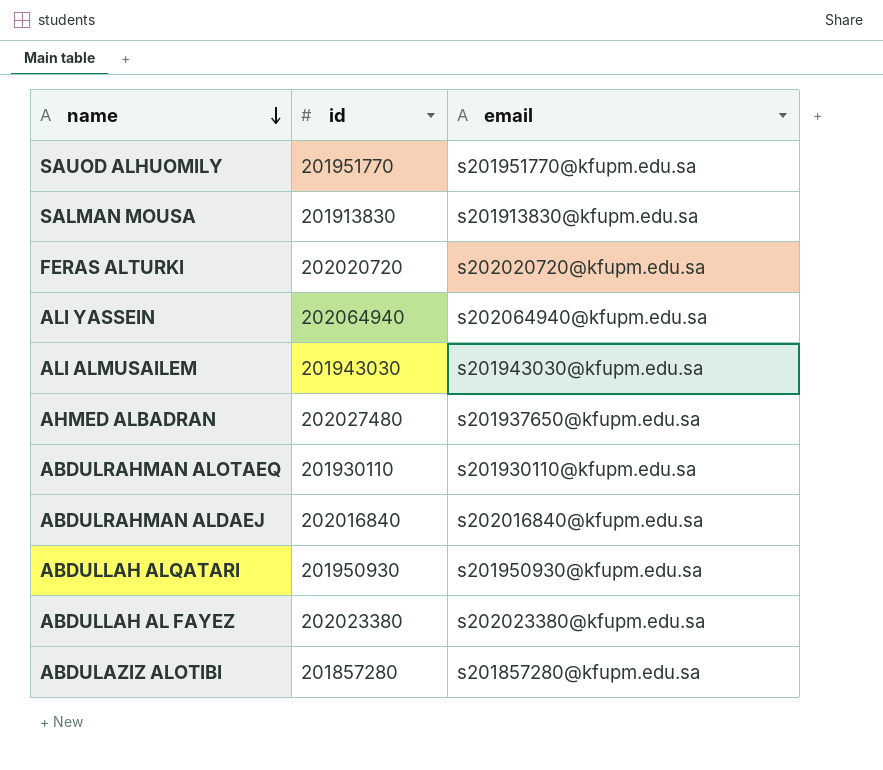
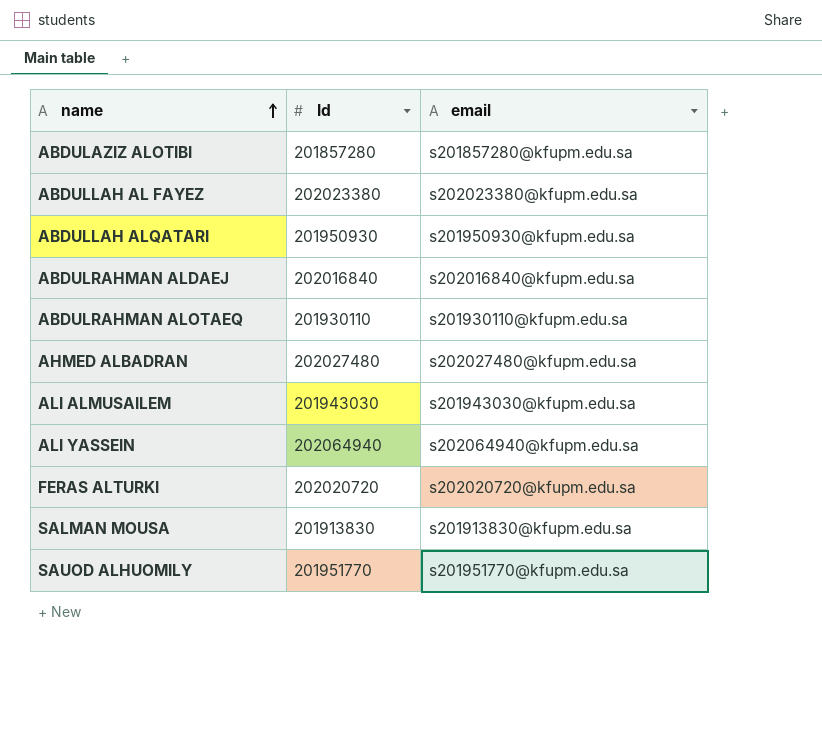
row order: name descending -> name ascending
column name: id -> Id
AHMED ALBADRAN | email: s201937650@kfupm.edu.sa -> s202027480@kfupm.edu.sa

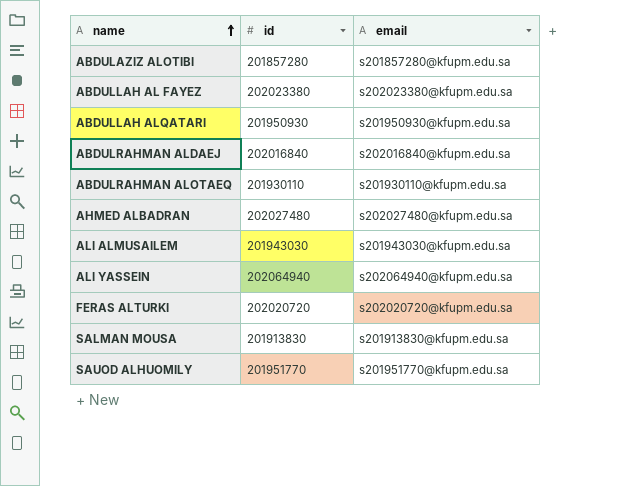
column name: Id -> id

